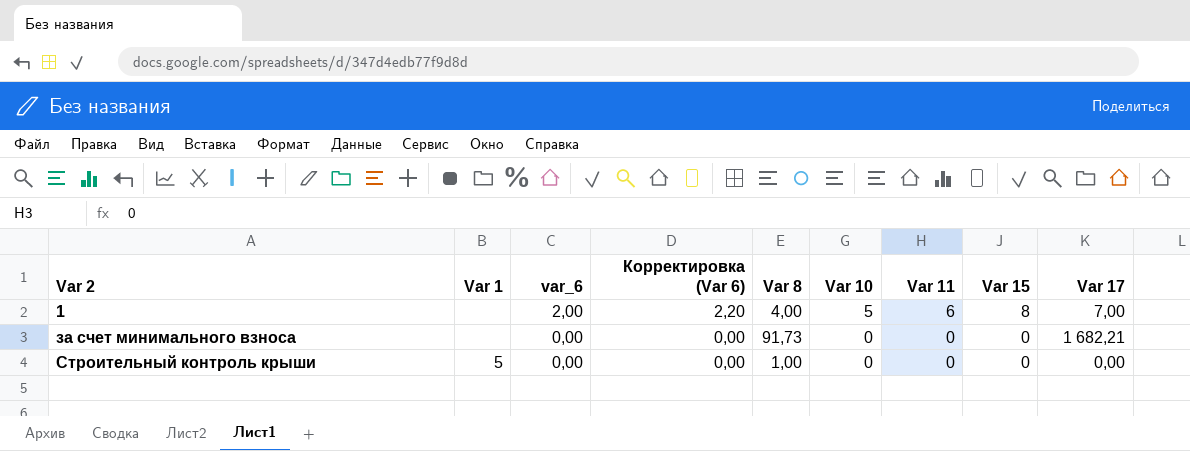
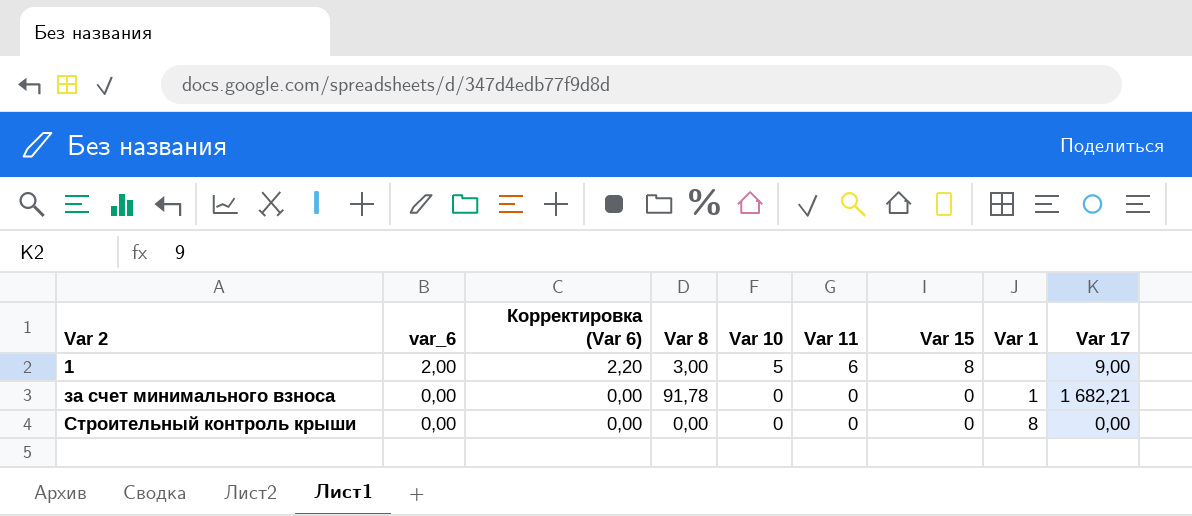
column Var 1 | position: 2 -> 8
1 | Var 8: 4,00 -> 3,00
1 | Var 17: 7,00 -> 9,00
за счет минимального взноса | Var 8: 91,73 -> 91,78
за счет минимального взноса | Var 1: none -> 1
Строительный контроль крыши | Var 8: 1,00 -> 0,00
Строительный контроль крыши | Var 1: 5 -> 8

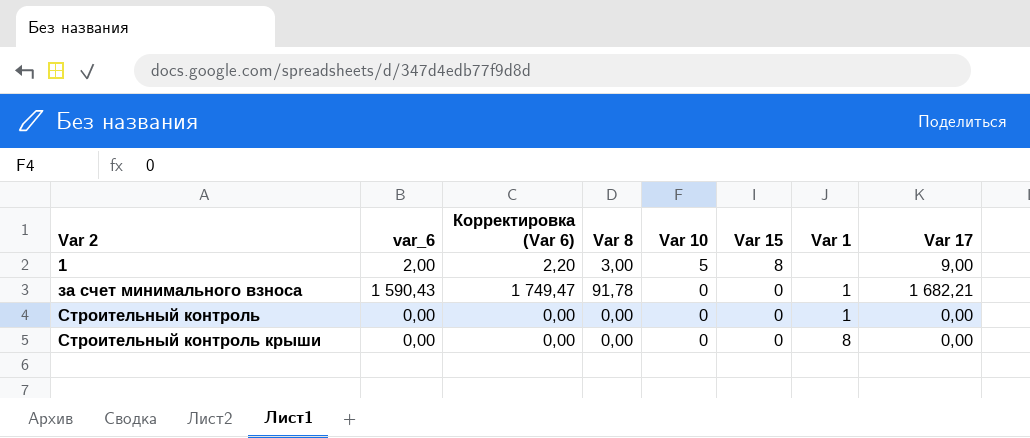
column Var 11 | position: 6 -> none
за счет минимального взноса | var_6: 0,00 -> 1 590,43
за счет минимального взноса | Корректировка (Var 6): 0,00 -> 1 749,47
row Строительный контроль: none -> 0,00 | 0,00 | 0,00 | 0 | 0 | 1 | 0,00

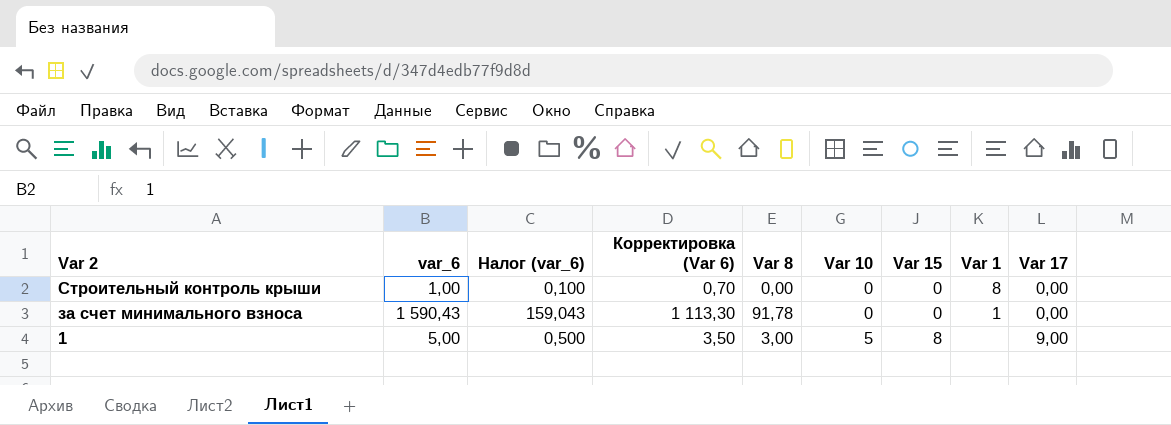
row order: Var 2 ascending -> Var 2 descending
column Налог (var_6) | formula: none -> [var_6] * 0,1
column Корректировка (Var 6) | formula: [var_6] * 1,1 -> [var_6] * 0,7
row Строительный контроль: 0,00 | 0,00 | 0,00 | 0 | 0 | 1 | 0,00 -> none
Строительный контроль крыши | var_6: 0,00 -> 1,00
за счет минимального взноса | Var 17: 1 682,21 -> 0,00
1 | var_6: 2,00 -> 5,00

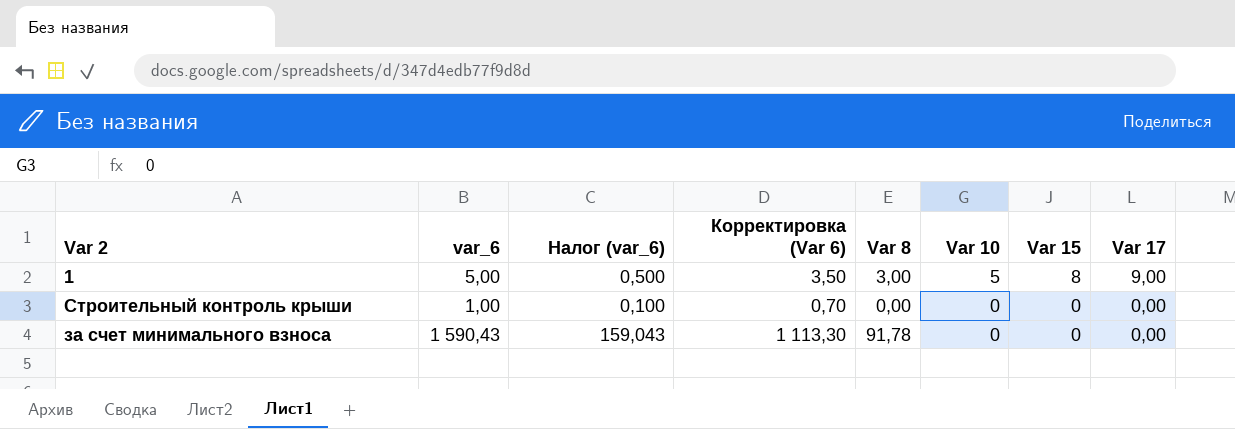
row order: Var 2 descending -> Var 10 descending
column Var 1 | position: 8 -> none

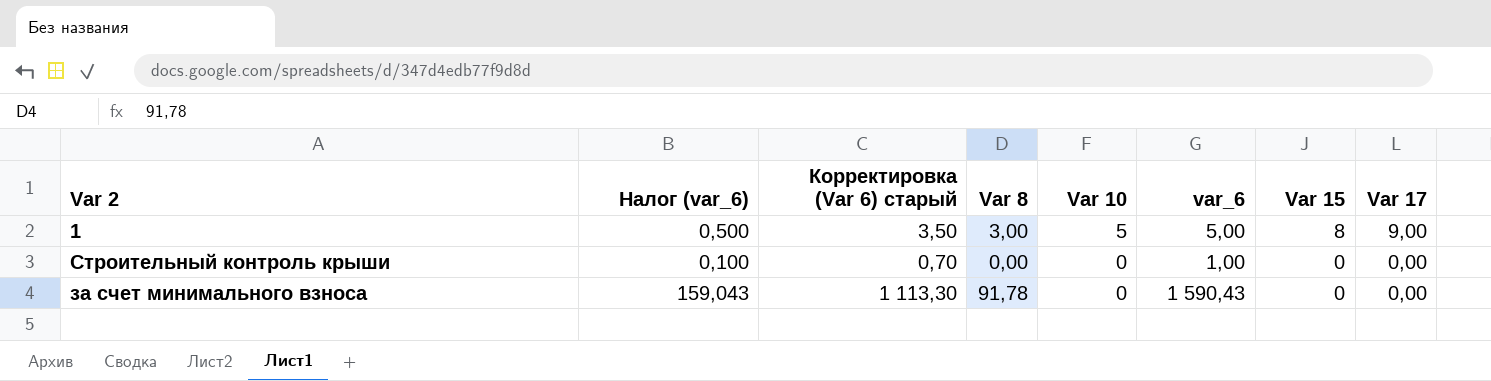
column name: Корректировка (Var 6) -> Корректировка (Var 6) старый
column var_6 | position: 2 -> 6

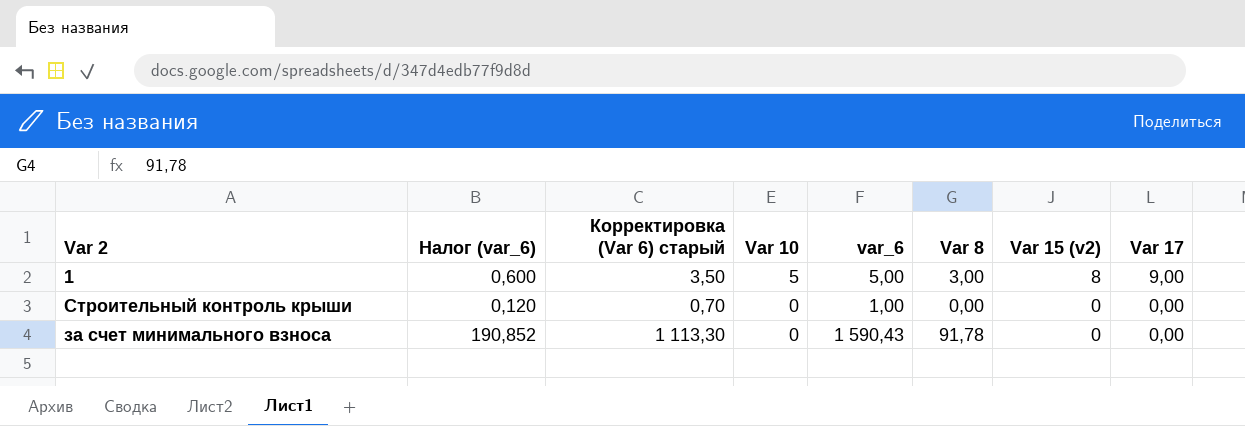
column Налог (var_6) | formula: [var_6] * 0,1 -> [var_6] * 0,12
column Var 8 | position: 4 -> 6
column name: Var 15 -> Var 15 (v2)

